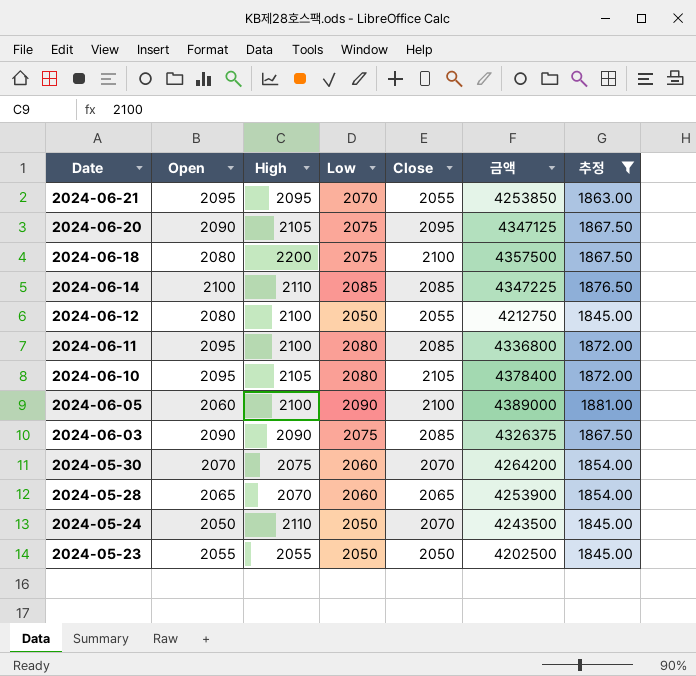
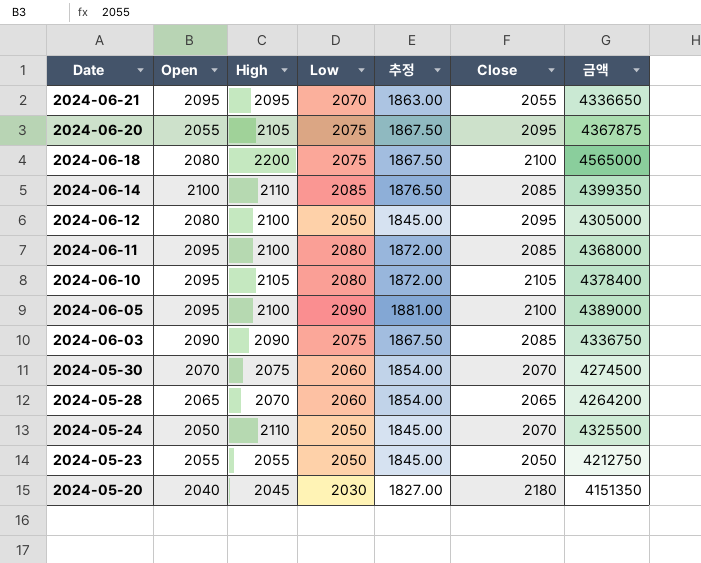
filter: 추정 != 1827.00 -> none
column 추정 | position: 7 -> 5
column 금액 | formula: [Low] * [Close] -> [High] * [Low]
2024-06-20 | Open: 2090 -> 2055
2024-06-12 | Close: 2055 -> 2095
2024-06-05 | Open: 2060 -> 2095

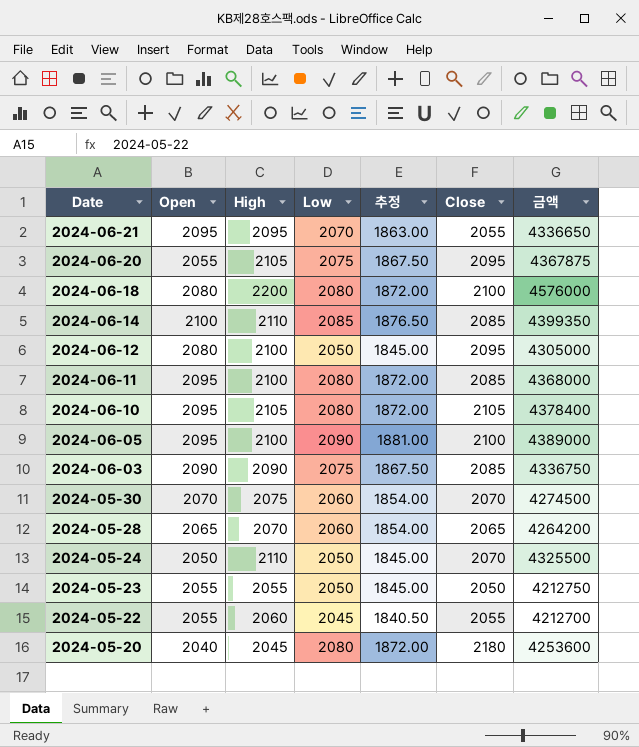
2024-06-18 | Low: 2075 -> 2080
2024-06-18 | 추정: 1867.50 -> 1872.00
2024-06-18 | 금액: 4565000 -> 4576000
row 2024-05-22: none -> 2055 | 2060 | 2045 | 1840.50 | 2055 | 4212700
2024-05-20 | Low: 2030 -> 2080
2024-05-20 | 추정: 1827.00 -> 1872.00
2024-05-20 | 금액: 4151350 -> 4253600

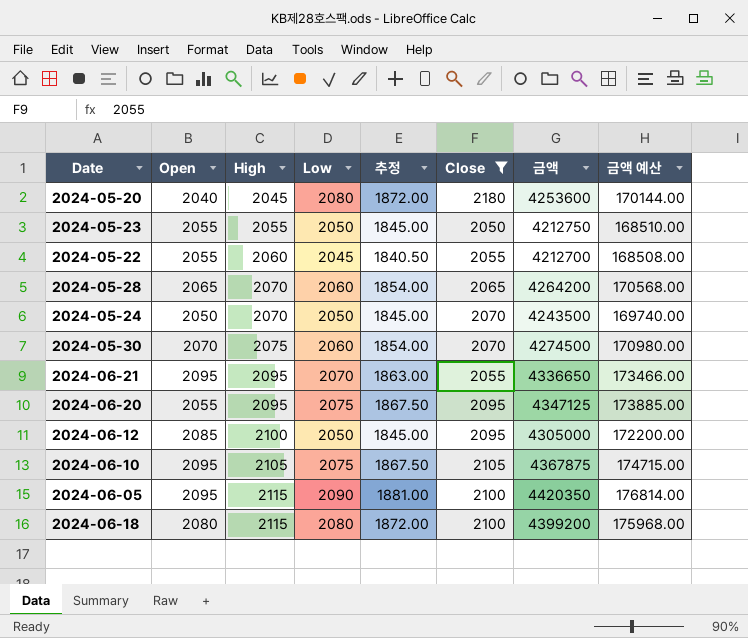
filter: none -> Close != 2085
row order: Date descending -> High ascending
column 금액 예산 | formula: none -> [금액] * 0.04
2024-05-24 | High: 2110 -> 2070
2024-05-24 | 금액: 4325500 -> 4243500
2024-06-20 | High: 2105 -> 2095
2024-06-20 | 금액: 4367875 -> 4347125
2024-06-12 | Open: 2080 -> 2085
2024-06-10 | Low: 2080 -> 2075
2024-06-10 | 추정: 1872.00 -> 1867.50
2024-06-10 | 금액: 4378400 -> 4367875
2024-06-05 | High: 2100 -> 2115
2024-06-05 | 금액: 4389000 -> 4420350
2024-06-18 | High: 2200 -> 2115
2024-06-18 | 금액: 4576000 -> 4399200

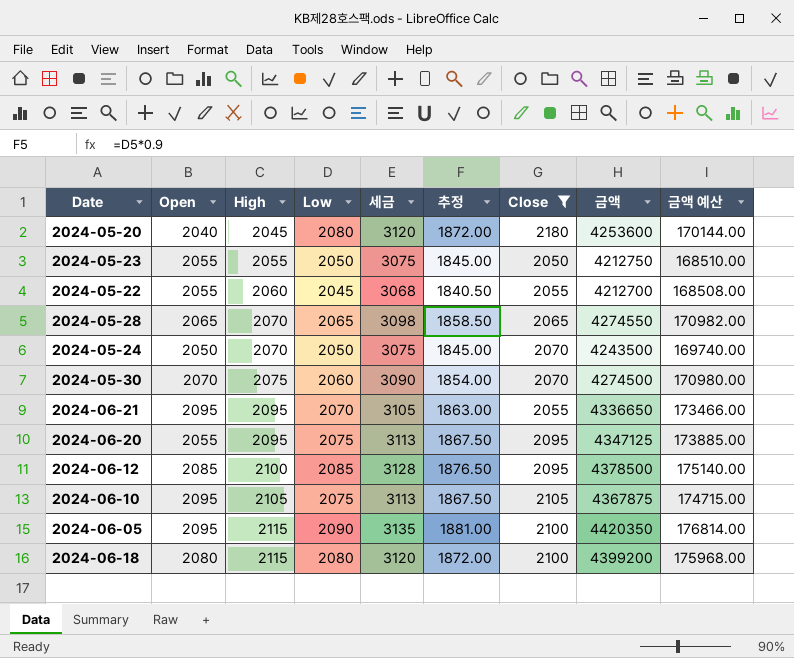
column 세금 | formula: none -> [Low] * 1.5
2024-05-28 | Low: 2060 -> 2065
2024-05-28 | 추정: 1854.00 -> 1858.50
2024-05-28 | 금액: 4264200 -> 4274550
2024-05-28 | 금액 예산: 170568.00 -> 170982.00
2024-06-12 | Low: 2050 -> 2085
2024-06-12 | 추정: 1845.00 -> 1876.50
2024-06-12 | 금액: 4305000 -> 4378500
2024-06-12 | 금액 예산: 172200.00 -> 175140.00

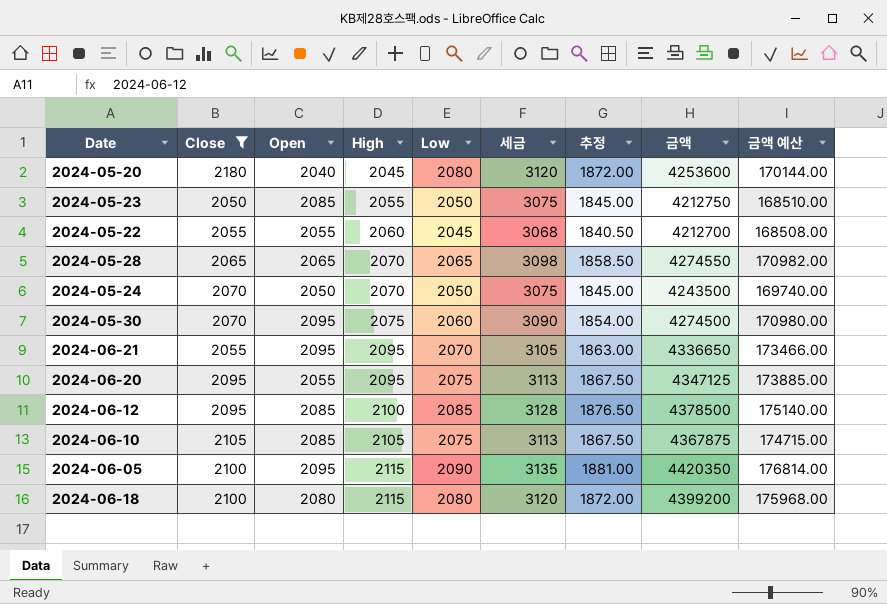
column Close | position: 7 -> 2
2024-05-23 | Open: 2055 -> 2085
2024-05-30 | Open: 2070 -> 2095
2024-06-10 | Open: 2095 -> 2085

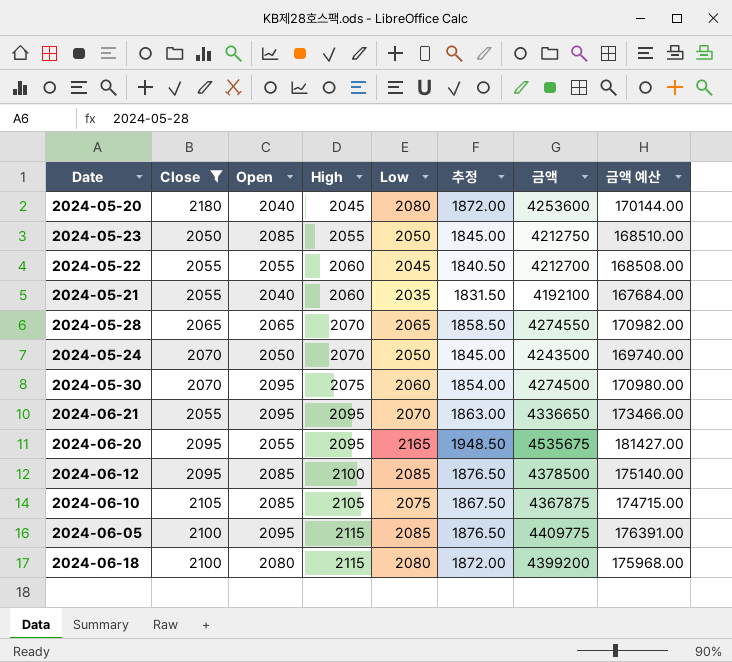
column 세금 | formula: [Low] * 1.5 -> none
row 2024-05-21: none -> 2055 | 2040 | 2060 | 2035 | 1831.50 | 4192100 | 167684.00
2024-06-20 | Low: 2075 -> 2165
2024-06-20 | 추정: 1867.50 -> 1948.50
2024-06-20 | 금액: 4347125 -> 4535675
2024-06-20 | 금액 예산: 173885.00 -> 181427.00
2024-06-05 | Low: 2090 -> 2085
2024-06-05 | 추정: 1881.00 -> 1876.50
2024-06-05 | 금액: 4420350 -> 4409775
2024-06-05 | 금액 예산: 176814.00 -> 176391.00

